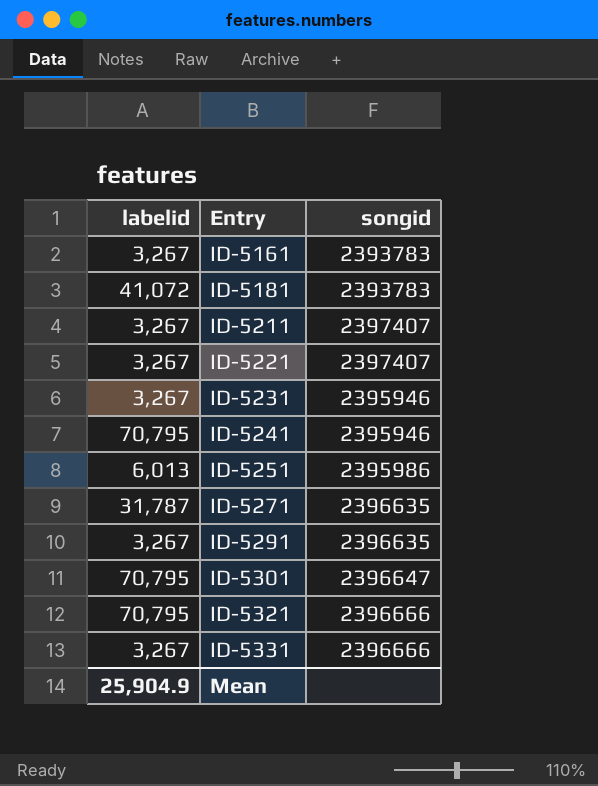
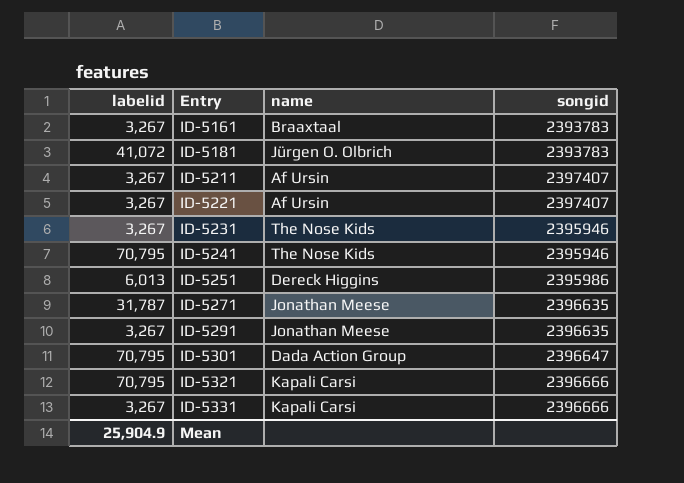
column name | position: none -> 3

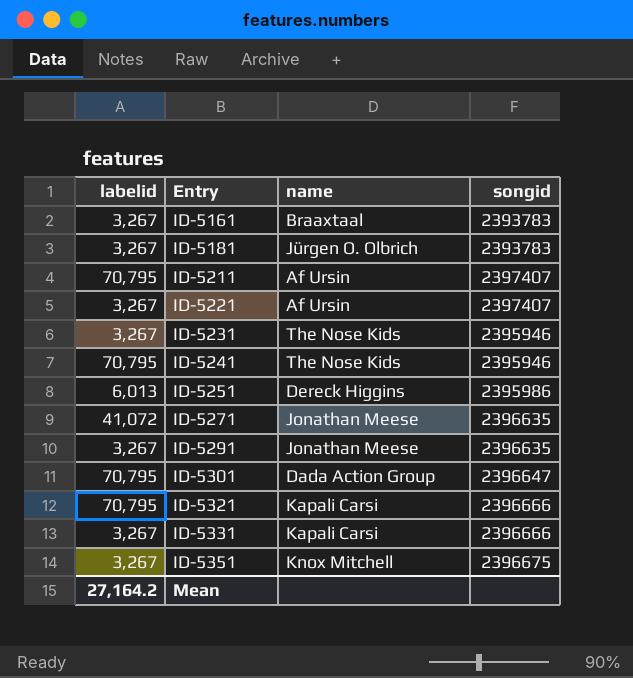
ID-5181 | labelid: 41,072 -> 3,267
ID-5211 | labelid: 3,267 -> 70,795
ID-5271 | labelid: 31,787 -> 41,072
row ID-5351: none -> 3,267 | Knox Mitchell | 2396675
Mean | labelid: 25,904.9 -> 27,164.2

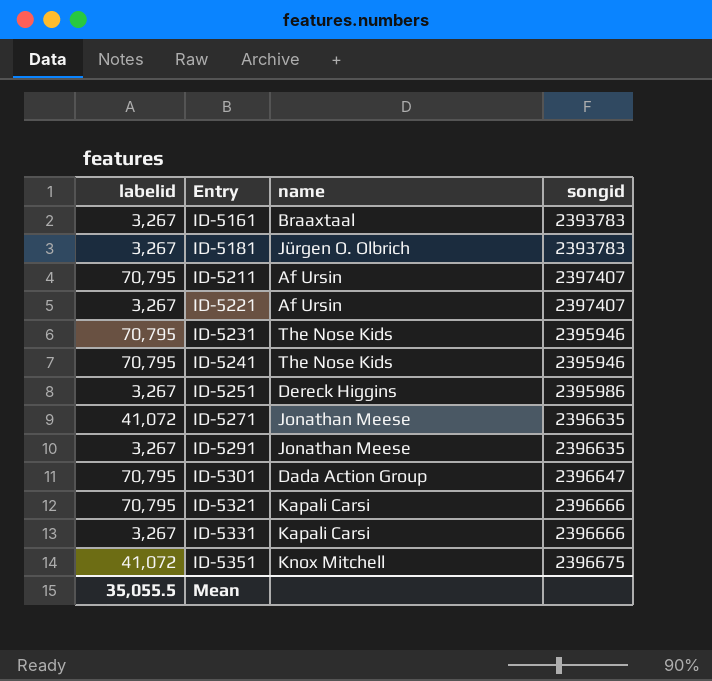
ID-5231 | labelid: 3,267 -> 70,795
ID-5251 | labelid: 6,013 -> 3,267
ID-5351 | labelid: 3,267 -> 41,072
Mean | labelid: 27,164.2 -> 35,055.5

